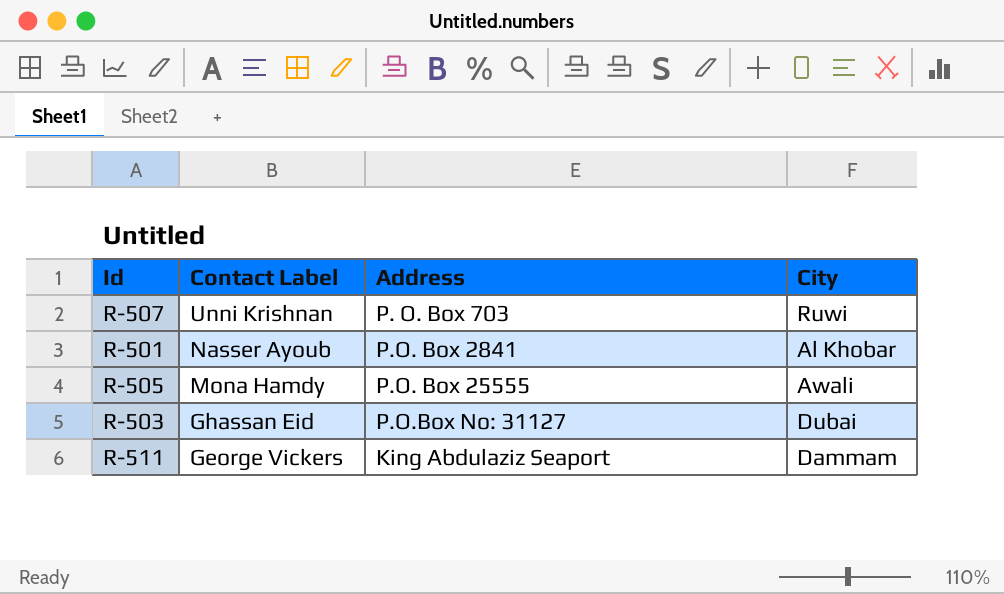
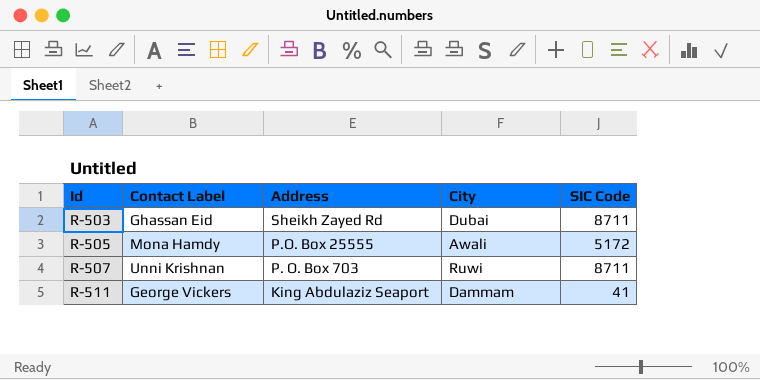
row order: Contact Label descending -> Id ascending
column SIC Code | position: none -> 5
row R-501: Nasser Ayoub | P.O. Box 2841 | Al Khobar -> none
R-503 | Address: P.O.Box No: 31127 -> Sheikh Zayed Rd

